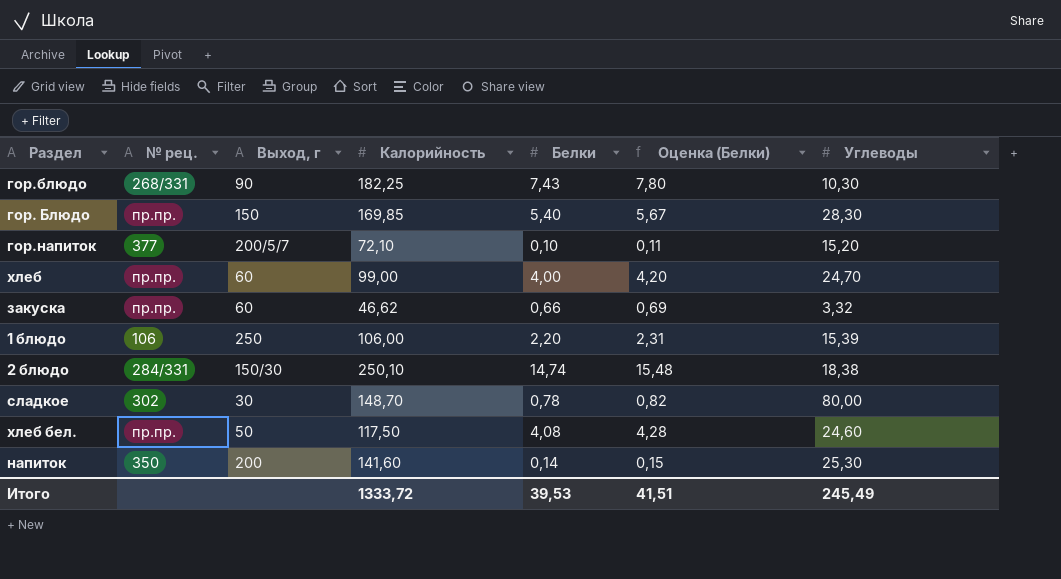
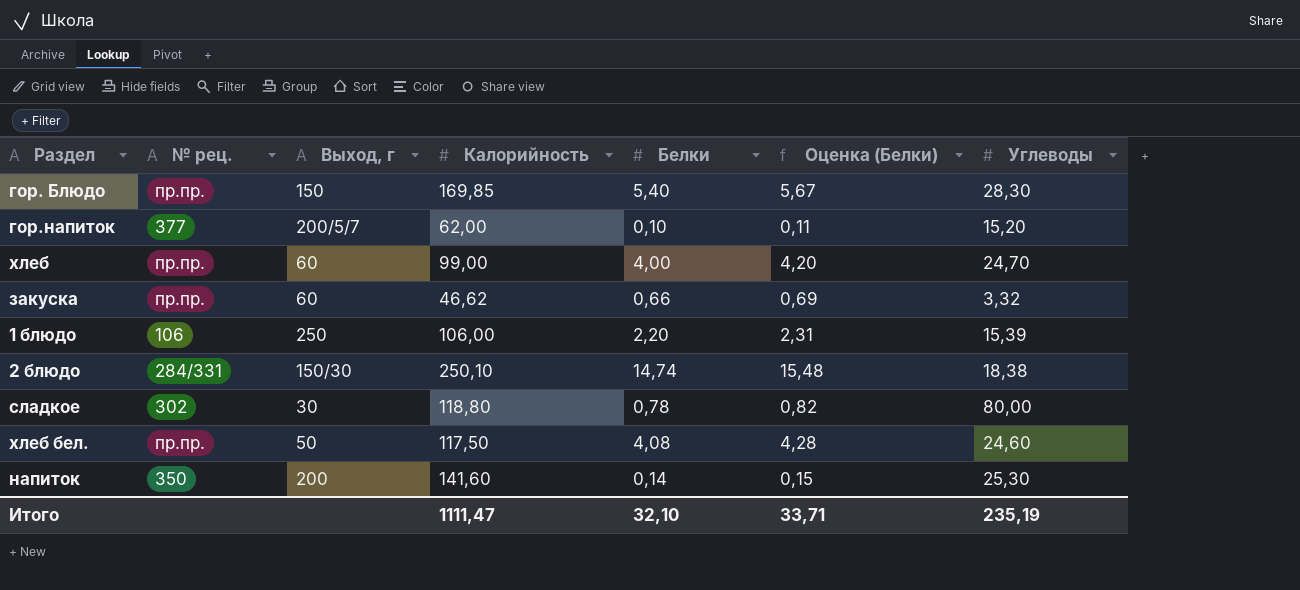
row гор.блюдо: 268/331 | 90 | 182,25 | 7,43 | 7,80 | 10,30 -> none
гор.напиток | Калорийность: 72,10 -> 62,00
сладкое | Калорийность: 148,70 -> 118,80
Итого | Калорийность: 1333,72 -> 1111,47
Итого | Белки: 39,53 -> 32,10
Итого | Оценка (Белки): 41,51 -> 33,71
Итого | Углеводы: 245,49 -> 235,19

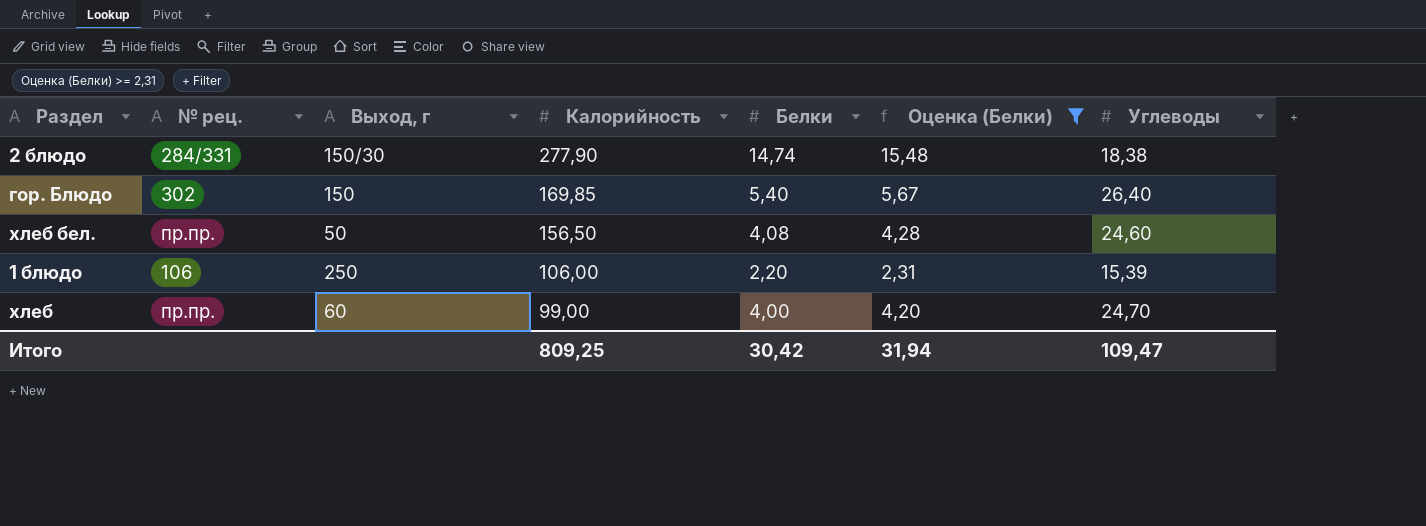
filter: none -> Оценка (Белки) >= 2,31
row order: none -> Калорийность descending
2 блюдо | Калорийность: 250,10 -> 277,90
гор. Блюдо | № рец.: пр.пр. -> 302
гор. Блюдо | Углеводы: 28,30 -> 26,40
хлеб бел. | Калорийность: 117,50 -> 156,50
Итого | Калорийность: 1111,47 -> 809,25
Итого | Белки: 32,10 -> 30,42
Итого | Оценка (Белки): 33,71 -> 31,94
Итого | Углеводы: 235,19 -> 109,47

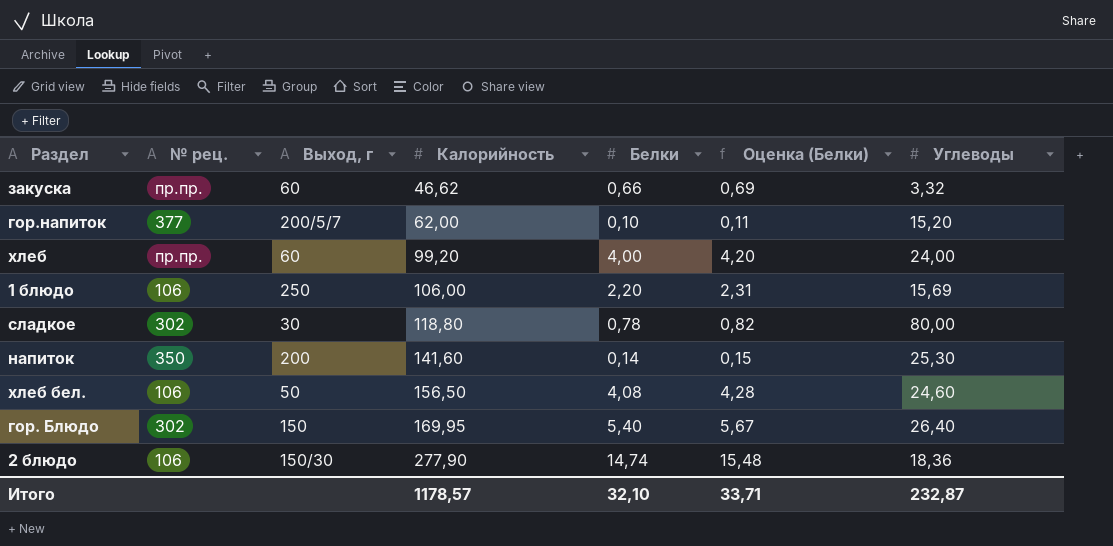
filter: Оценка (Белки) >= 2,31 -> none
row order: Калорийность descending -> Калорийность ascending
хлеб | Калорийность: 99,00 -> 99,20
хлеб | Углеводы: 24,70 -> 24,00
1 блюдо | Углеводы: 15,39 -> 15,69
хлеб бел. | № рец.: пр.пр. -> 106
гор. Блюдо | Калорийность: 169,85 -> 169,95
2 блюдо | № рец.: 284/331 -> 106
2 блюдо | Углеводы: 18,38 -> 18,36
Итого | Калорийность: 809,25 -> 1178,57
Итого | Белки: 30,42 -> 32,10
Итого | Оценка (Белки): 31,94 -> 33,71
Итого | Углеводы: 109,47 -> 232,87

